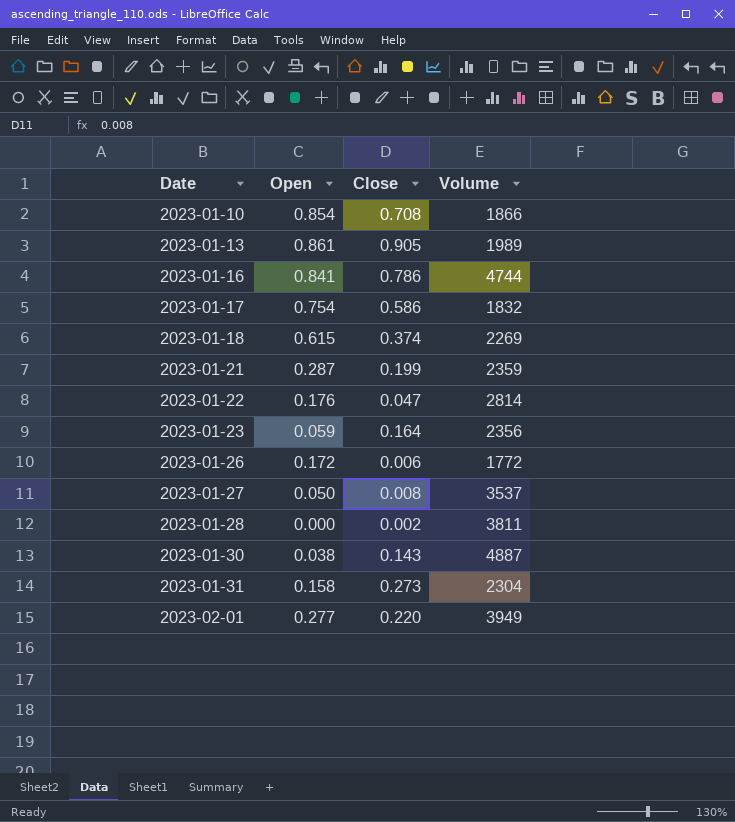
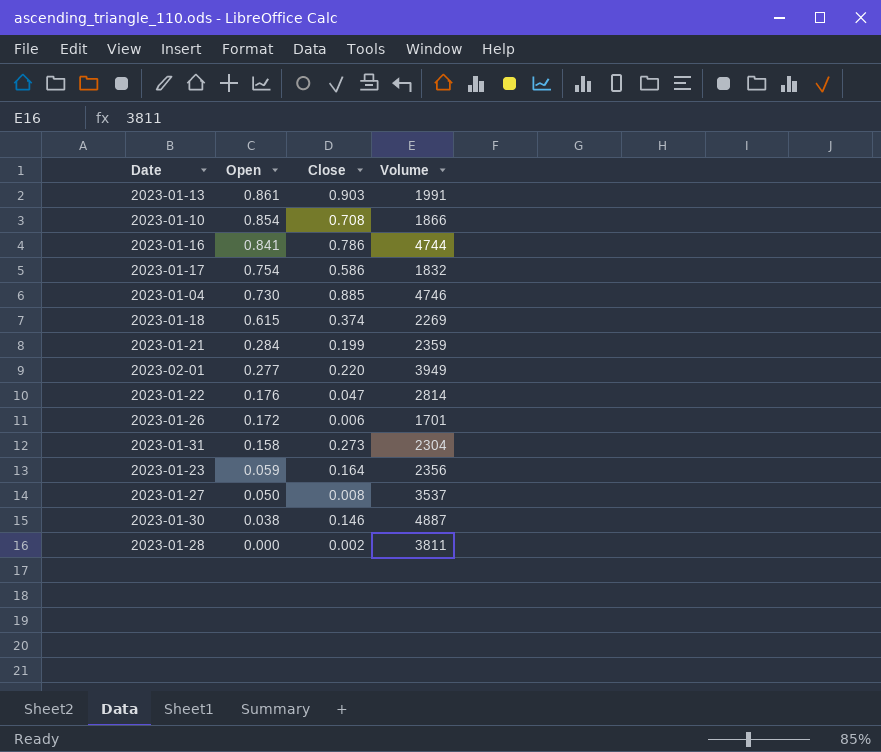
row order: Date ascending -> Open descending
2023-01-13 | Close: 0.905 -> 0.903
2023-01-13 | Volume: 1989 -> 1991
row 2023-01-04: none -> 0.730 | 0.885 | 4746
2023-01-21 | Open: 0.287 -> 0.284
2023-01-26 | Volume: 1772 -> 1701
2023-01-30 | Close: 0.143 -> 0.146

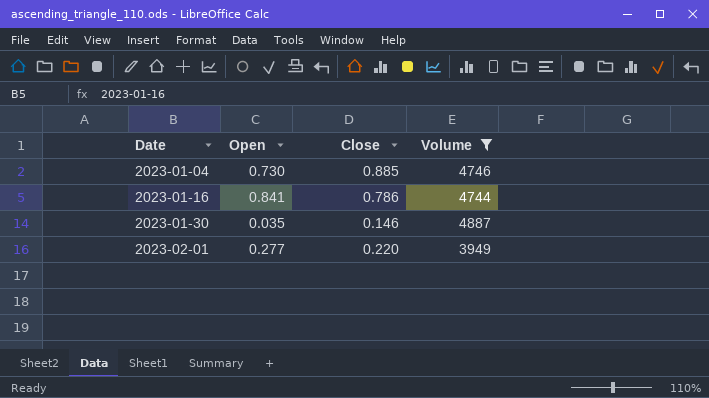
filter: none -> Volume >= 3949
row order: Open descending -> Date ascending
2023-01-30 | Open: 0.038 -> 0.035

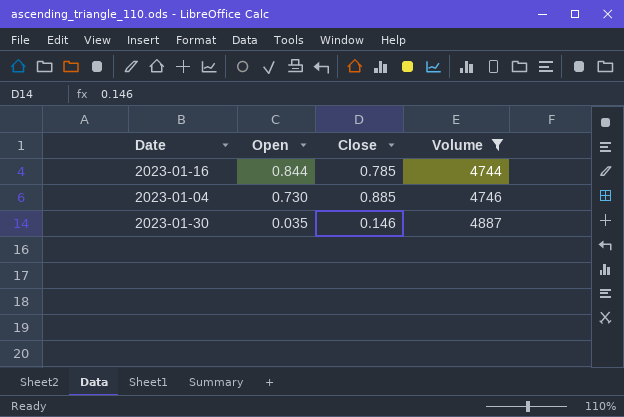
row order: Date ascending -> Open descending
row 2023-02-01: 0.277 | 0.220 | 3949 -> none
2023-01-16 | Open: 0.841 -> 0.844
2023-01-16 | Close: 0.786 -> 0.785

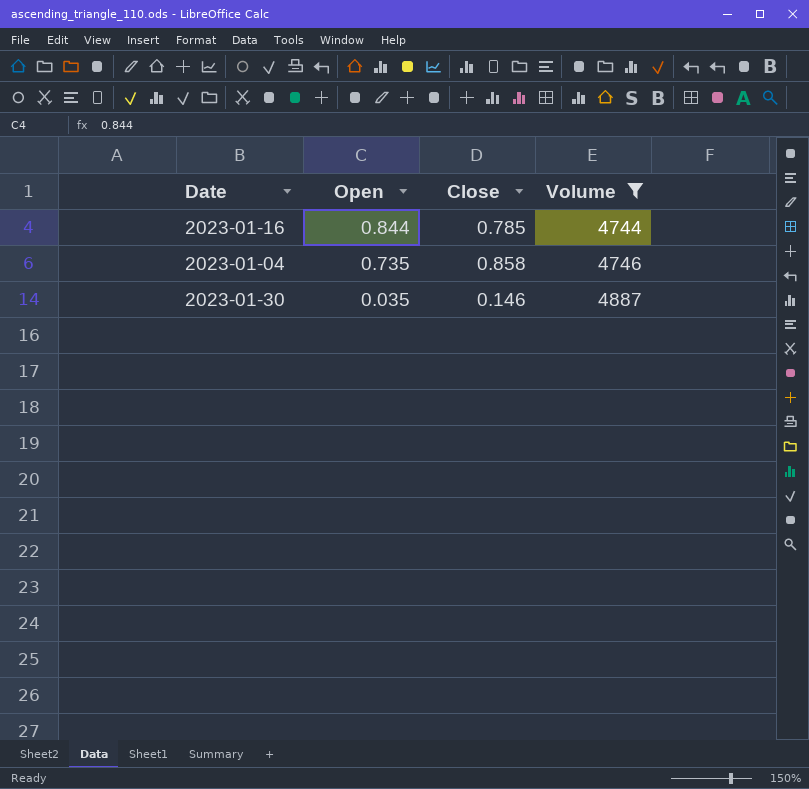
2023-01-04 | Open: 0.730 -> 0.735
2023-01-04 | Close: 0.885 -> 0.858

